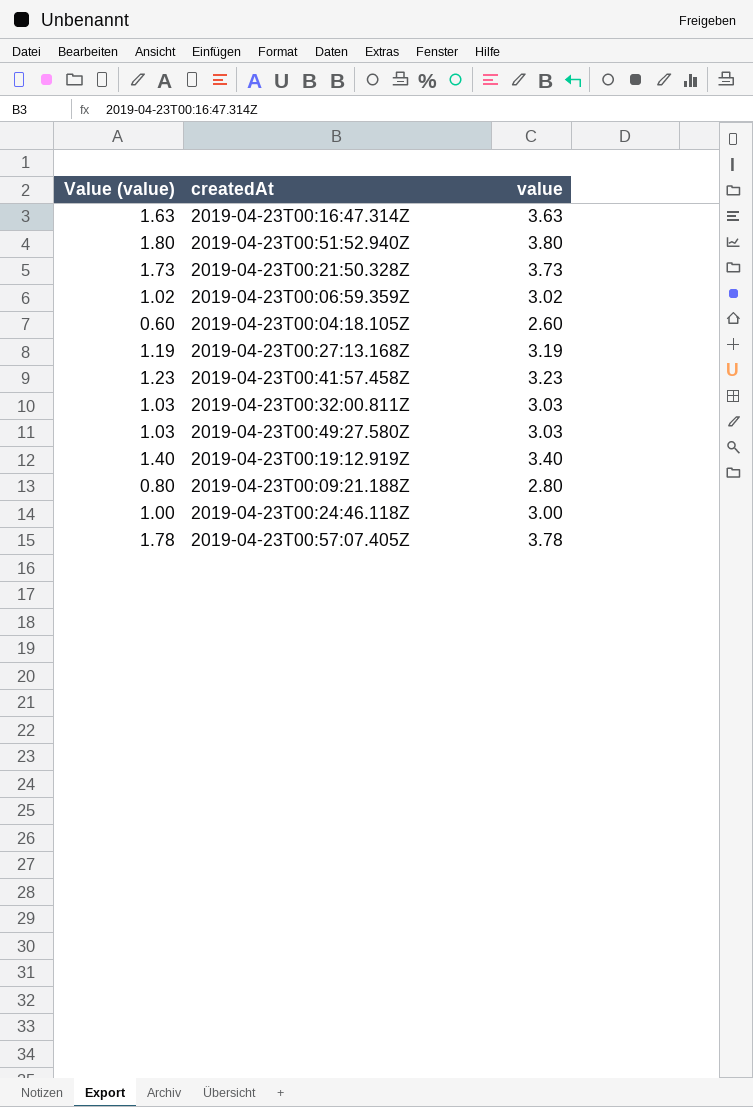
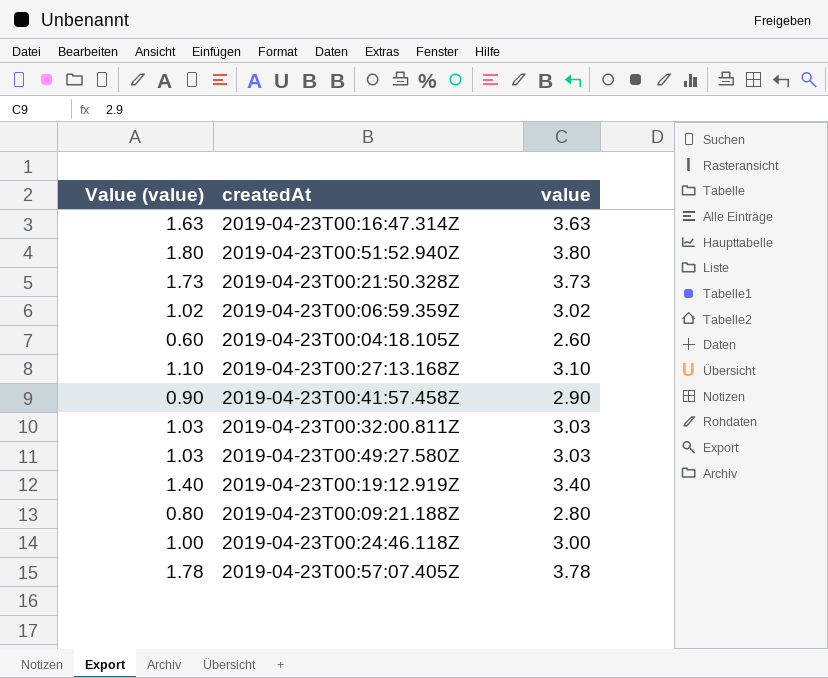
2019-04-23T00:27:13.168Z | Value (value): 1.19 -> 1.10
2019-04-23T00:27:13.168Z | value: 3.19 -> 3.10
2019-04-23T00:41:57.458Z | Value (value): 1.23 -> 0.90
2019-04-23T00:41:57.458Z | value: 3.23 -> 2.90

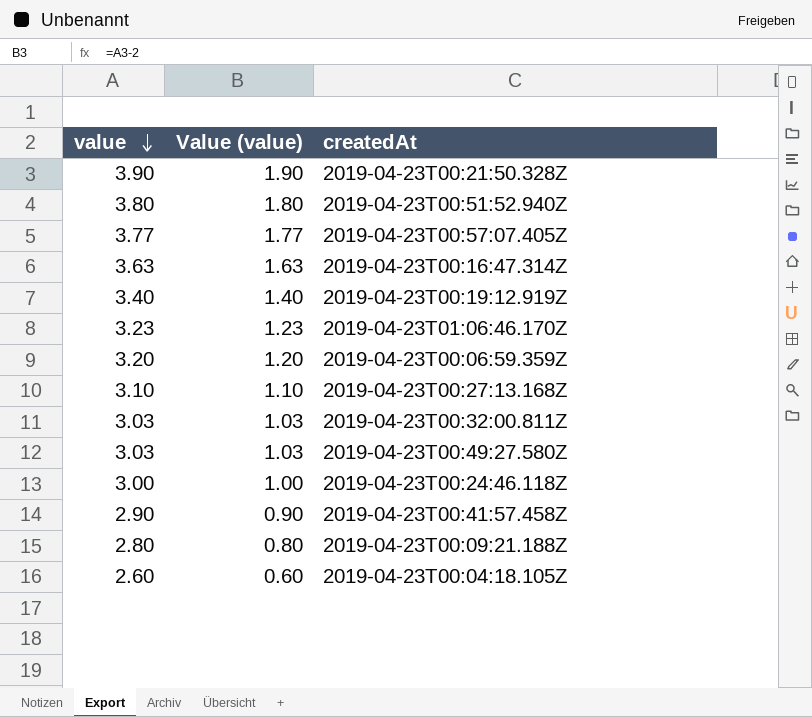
row order: none -> value descending
column value | position: 3 -> 1
2019-04-23T00:21:50.328Z | value: 3.73 -> 3.90
2019-04-23T00:21:50.328Z | Value (value): 1.73 -> 1.90
2019-04-23T00:57:07.405Z | value: 3.78 -> 3.77
2019-04-23T00:57:07.405Z | Value (value): 1.78 -> 1.77
row 2019-04-23T01:06:46.170Z: none -> 3.23 | 1.23
2019-04-23T00:06:59.359Z | value: 3.02 -> 3.20
2019-04-23T00:06:59.359Z | Value (value): 1.02 -> 1.20

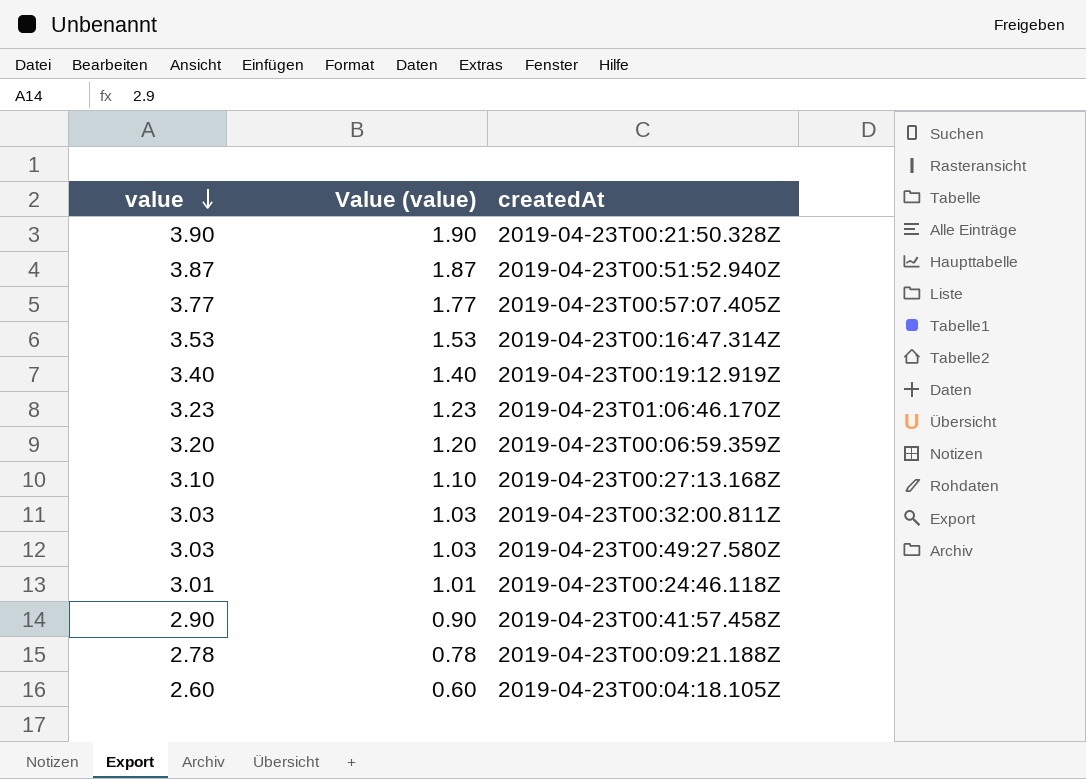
2019-04-23T00:51:52.940Z | value: 3.80 -> 3.87
2019-04-23T00:51:52.940Z | Value (value): 1.80 -> 1.87
2019-04-23T00:16:47.314Z | value: 3.63 -> 3.53
2019-04-23T00:16:47.314Z | Value (value): 1.63 -> 1.53
2019-04-23T00:24:46.118Z | value: 3.00 -> 3.01
2019-04-23T00:24:46.118Z | Value (value): 1.00 -> 1.01
2019-04-23T00:09:21.188Z | value: 2.80 -> 2.78
2019-04-23T00:09:21.188Z | Value (value): 0.80 -> 0.78

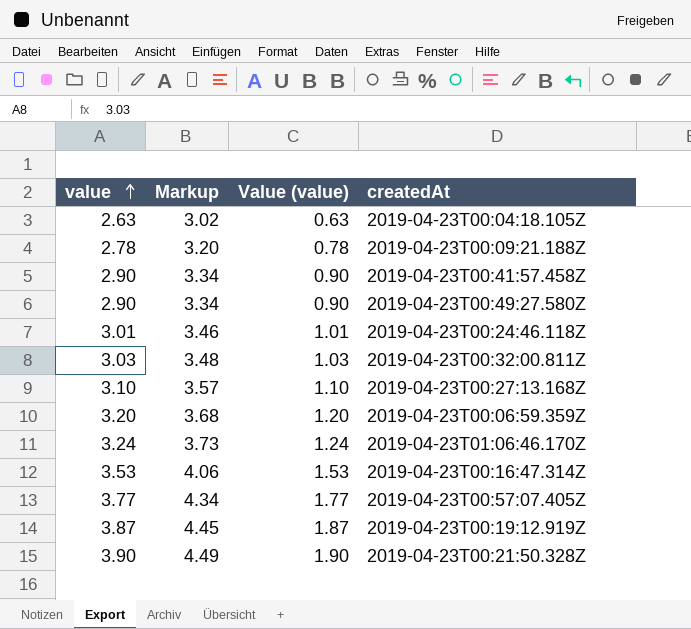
row order: value descending -> value ascending
column Markup | formula: none -> [value] * 1.15
row 2019-04-23T00:51:52.940Z: 3.87 | 1.87 -> none
2019-04-23T00:04:18.105Z | value: 2.60 -> 2.63
2019-04-23T00:04:18.105Z | Value (value): 0.60 -> 0.63
2019-04-23T00:49:27.580Z | value: 3.03 -> 2.90
2019-04-23T00:49:27.580Z | Value (value): 1.03 -> 0.90
2019-04-23T01:06:46.170Z | value: 3.23 -> 3.24
2019-04-23T01:06:46.170Z | Value (value): 1.23 -> 1.24
2019-04-23T00:19:12.919Z | value: 3.40 -> 3.87
2019-04-23T00:19:12.919Z | Value (value): 1.40 -> 1.87

